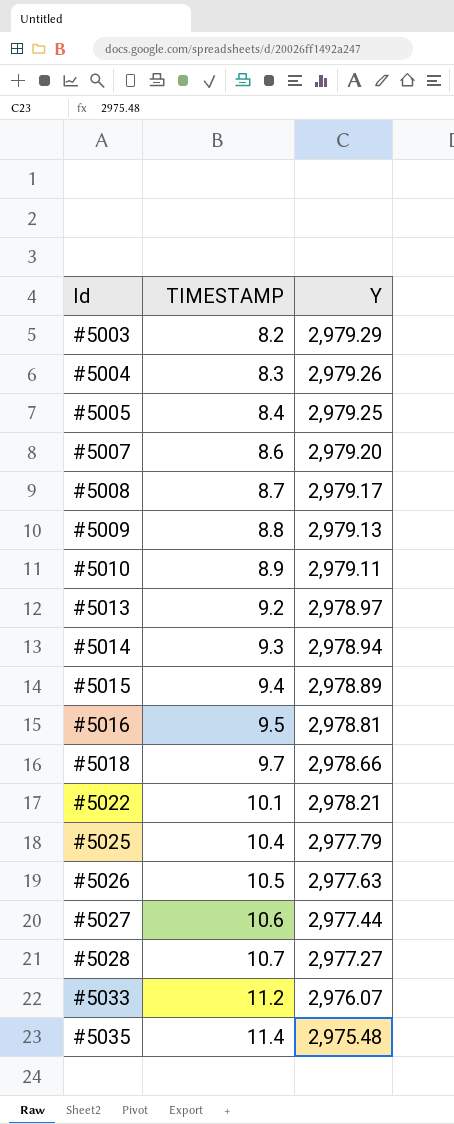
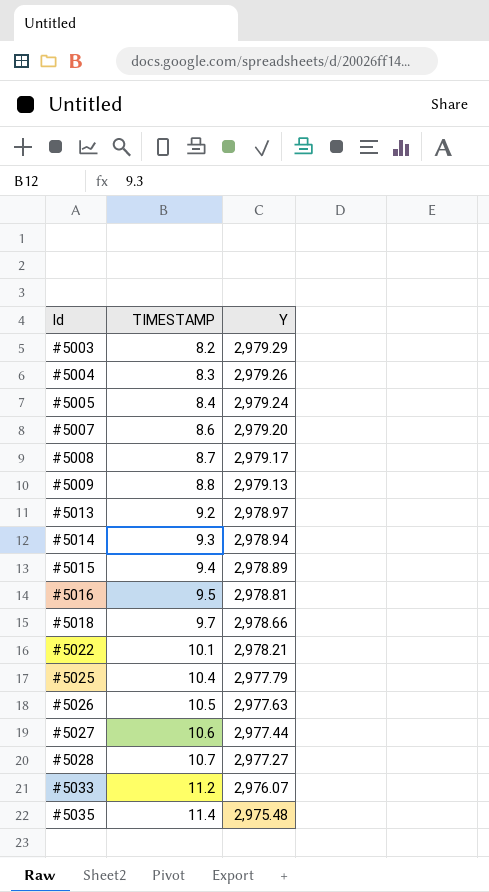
row #5010: 8.9 | 2,979.11 -> none
#5005 | Y: 2,979.25 -> 2,979.24

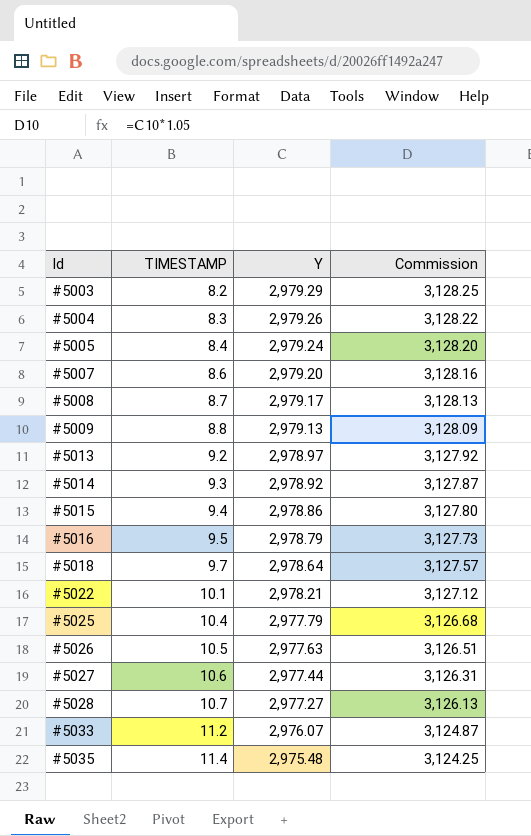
column Commission | formula: none -> [Y] * 1.05
#5014 | Y: 2,978.94 -> 2,978.92
#5015 | Y: 2,978.89 -> 2,978.86
#5016 | Y: 2,978.81 -> 2,978.79
#5018 | Y: 2,978.66 -> 2,978.64

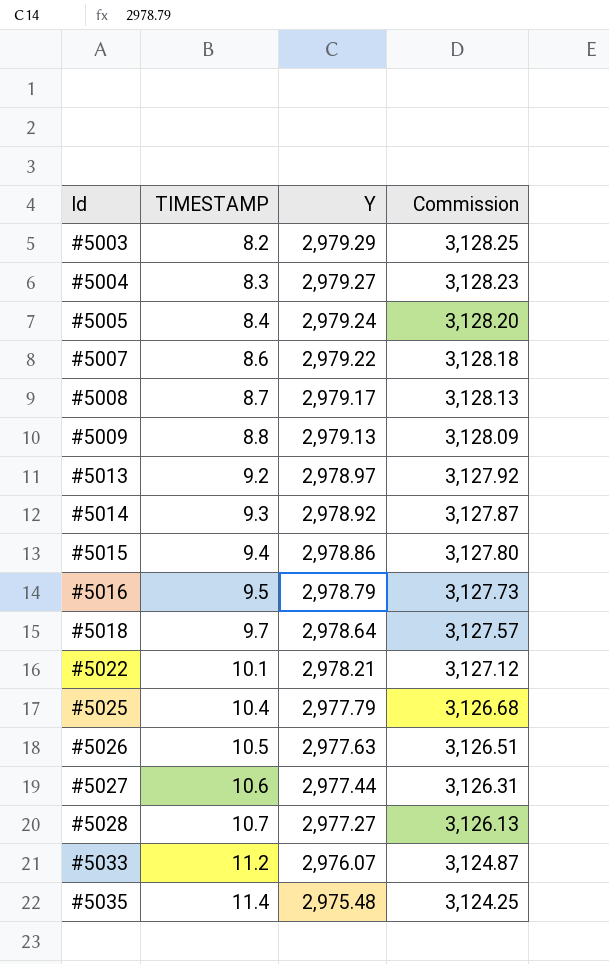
#5004 | Y: 2,979.26 -> 2,979.27
#5004 | Commission: 3,128.22 -> 3,128.23
#5007 | Y: 2,979.20 -> 2,979.22
#5007 | Commission: 3,128.16 -> 3,128.18

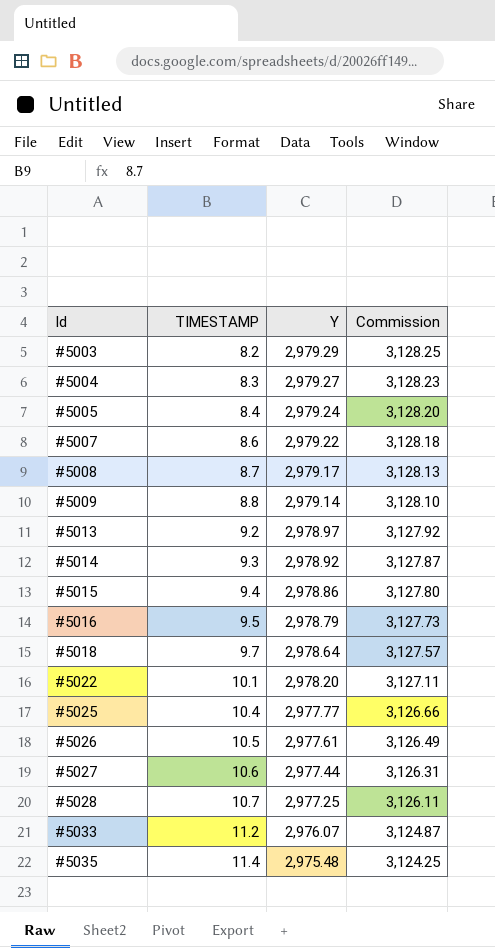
#5009 | Y: 2,979.13 -> 2,979.14
#5009 | Commission: 3,128.09 -> 3,128.10
#5022 | Y: 2,978.21 -> 2,978.20
#5022 | Commission: 3,127.12 -> 3,127.11
#5025 | Y: 2,977.79 -> 2,977.77
#5025 | Commission: 3,126.68 -> 3,126.66
#5026 | Y: 2,977.63 -> 2,977.61
#5026 | Commission: 3,126.51 -> 3,126.49
#5028 | Y: 2,977.27 -> 2,977.25
#5028 | Commission: 3,126.13 -> 3,126.11

